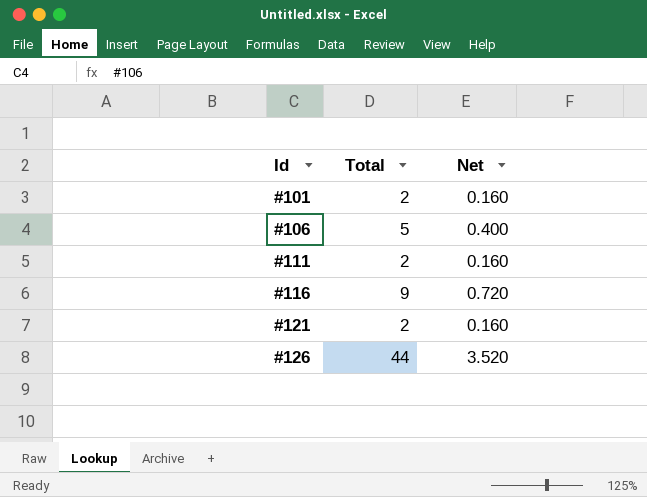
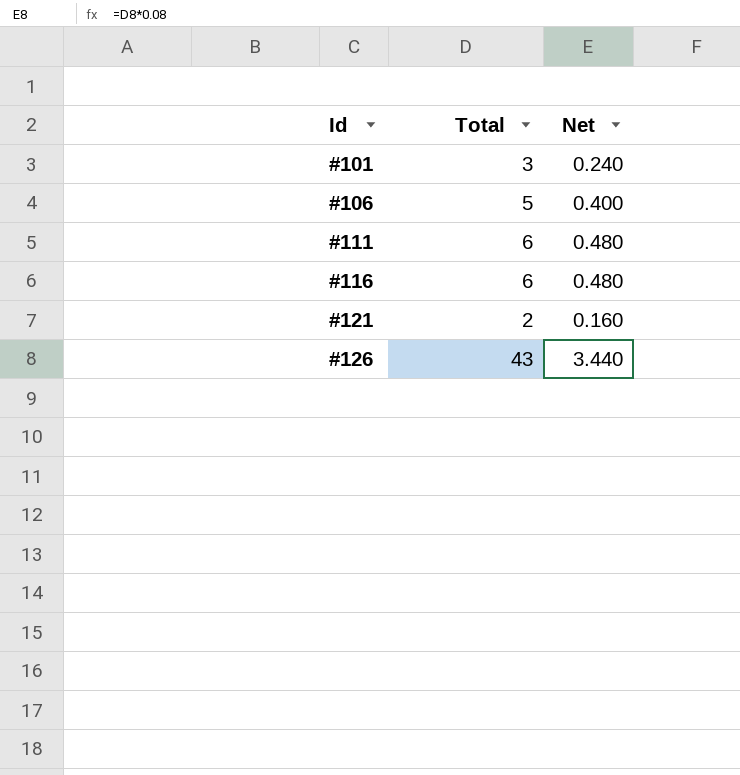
#101 | Total: 2 -> 3
#101 | Net: 0.160 -> 0.240
#111 | Total: 2 -> 6
#111 | Net: 0.160 -> 0.480
#116 | Total: 9 -> 6
#116 | Net: 0.720 -> 0.480
#126 | Total: 44 -> 43
#126 | Net: 3.520 -> 3.440

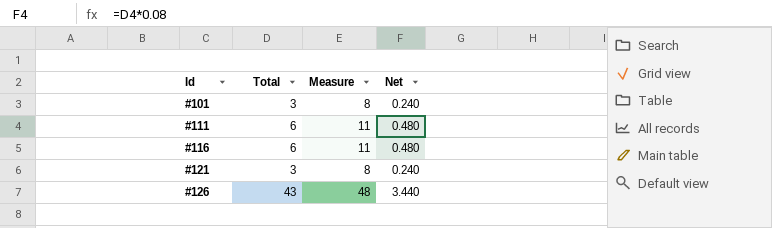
column Measure | formula: none -> [Total] + 5
row #106: 5 | 0.400 -> none
#121 | Total: 2 -> 3
#121 | Net: 0.160 -> 0.240

